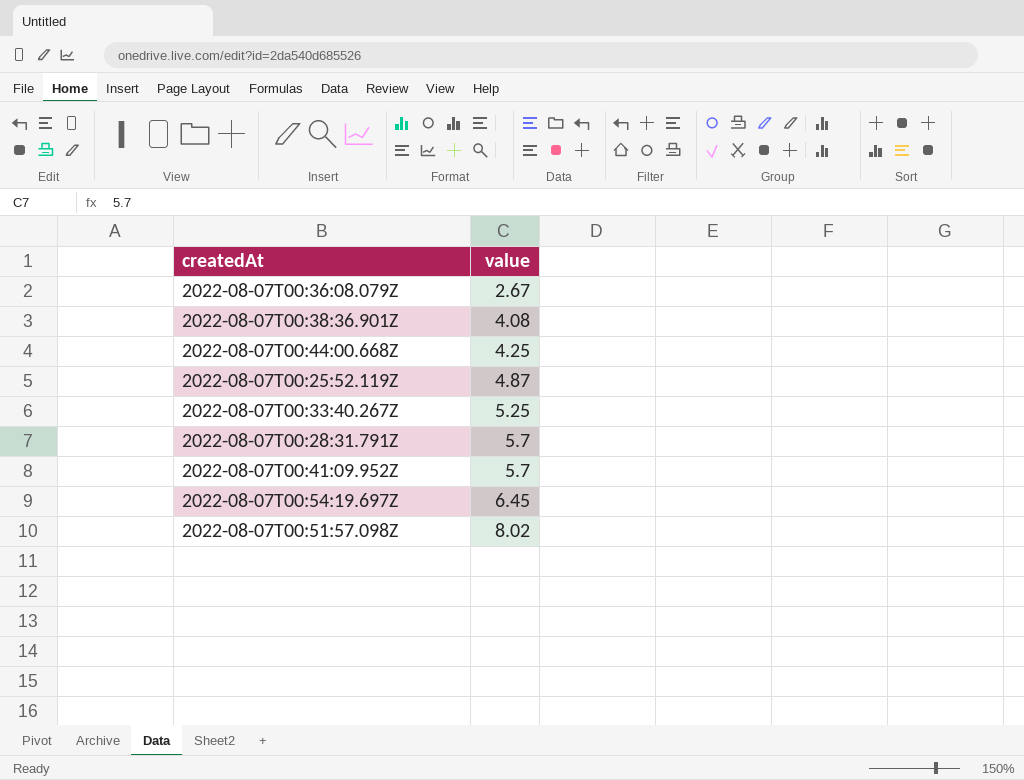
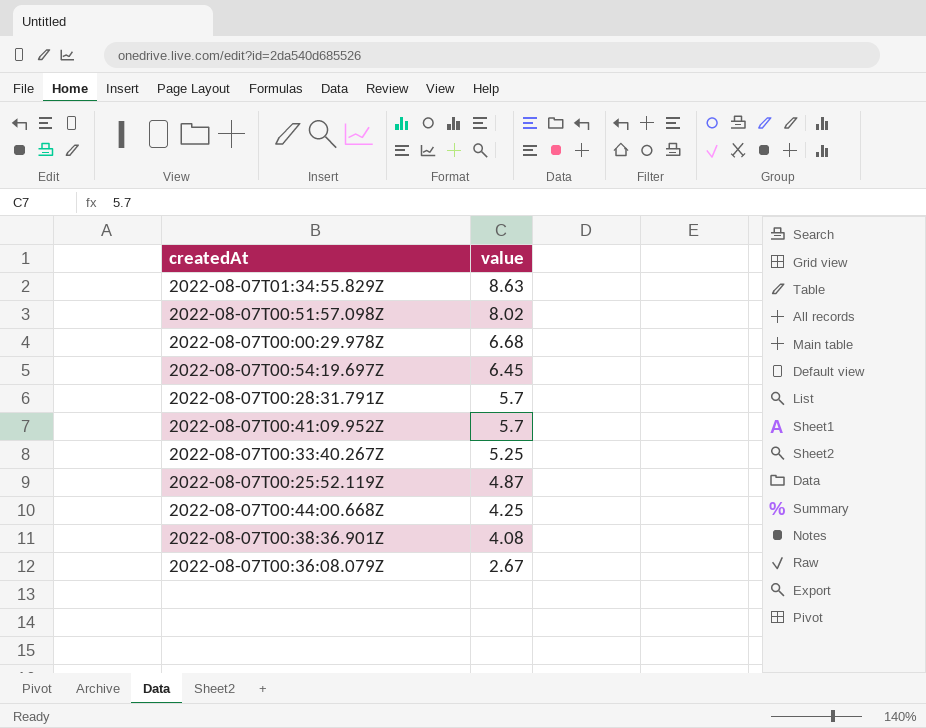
row order: value ascending -> value descending
row 2022-08-07T01:34:55.829Z: none -> 8.63
row 2022-08-07T00:00:29.978Z: none -> 6.68

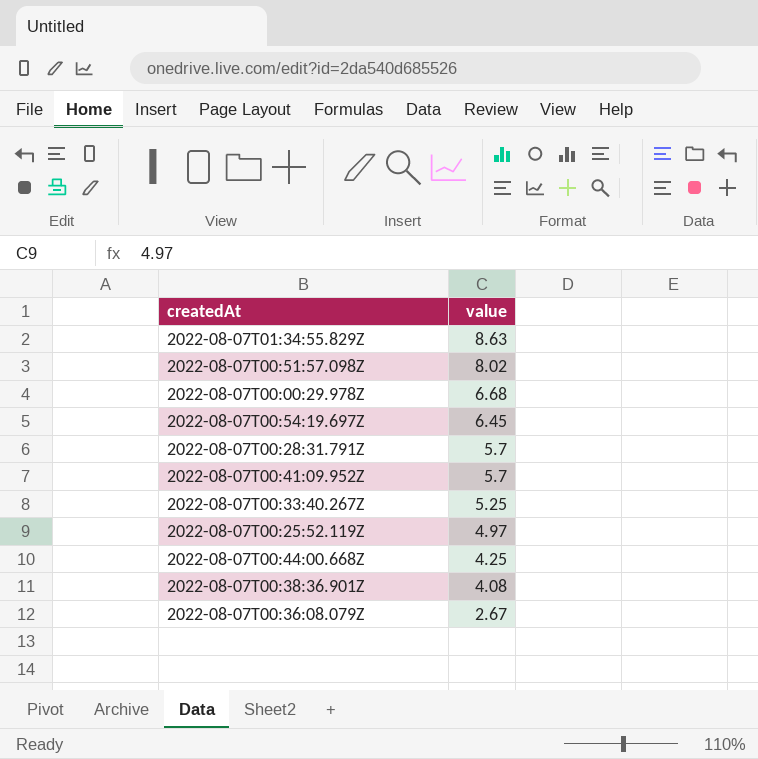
2022-08-07T00:25:52.119Z | value: 4.87 -> 4.97

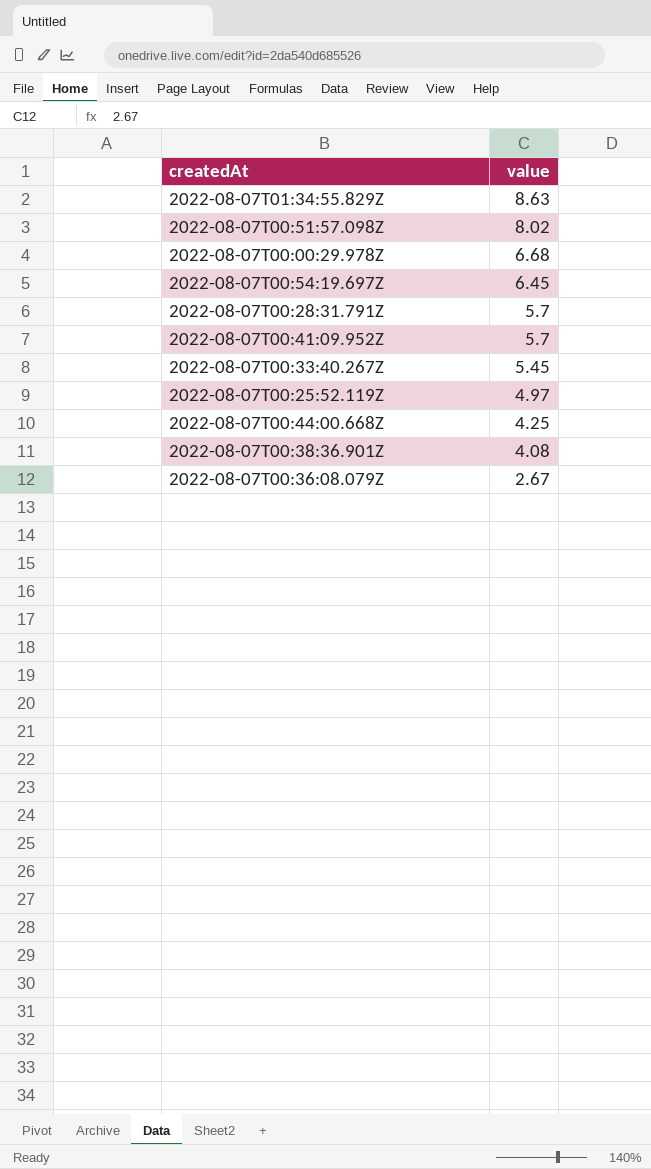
2022-08-07T00:33:40.267Z | value: 5.25 -> 5.45

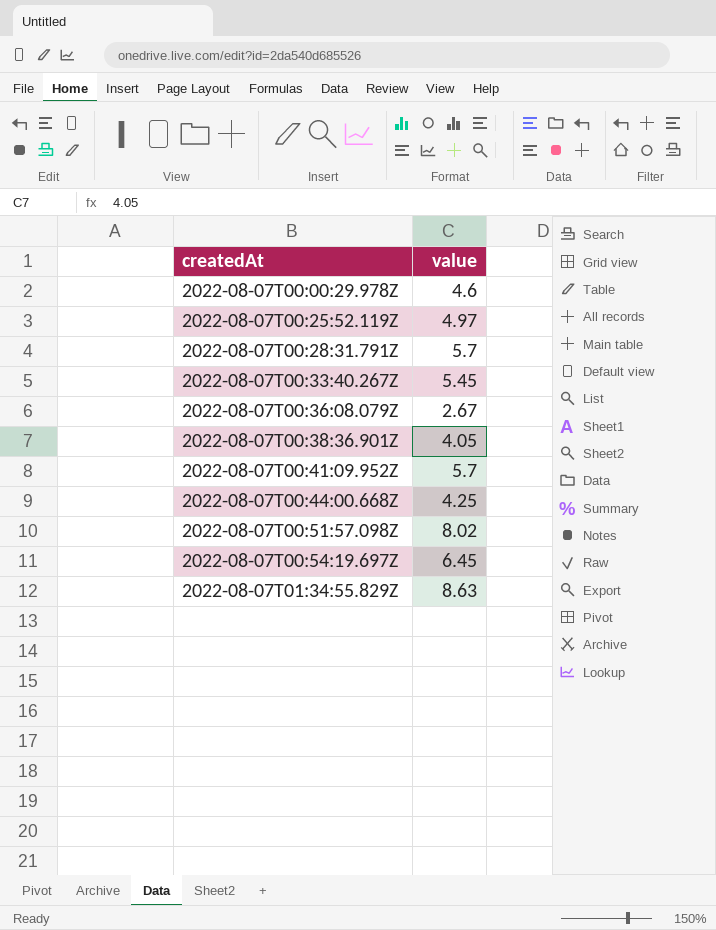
row order: value descending -> createdAt ascending
2022-08-07T00:00:29.978Z | value: 6.68 -> 4.6
2022-08-07T00:38:36.901Z | value: 4.08 -> 4.05

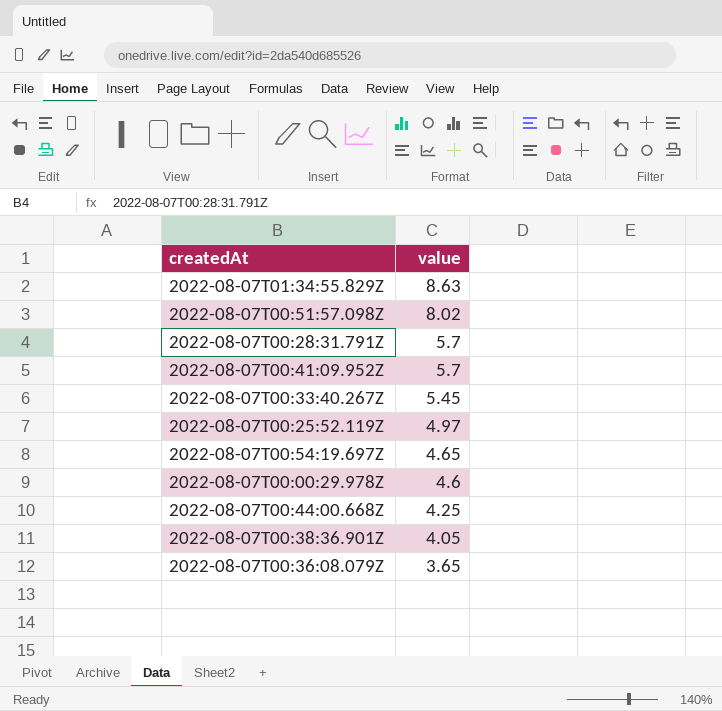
row order: createdAt ascending -> value descending
2022-08-07T00:54:19.697Z | value: 6.45 -> 4.65
2022-08-07T00:36:08.079Z | value: 2.67 -> 3.65

